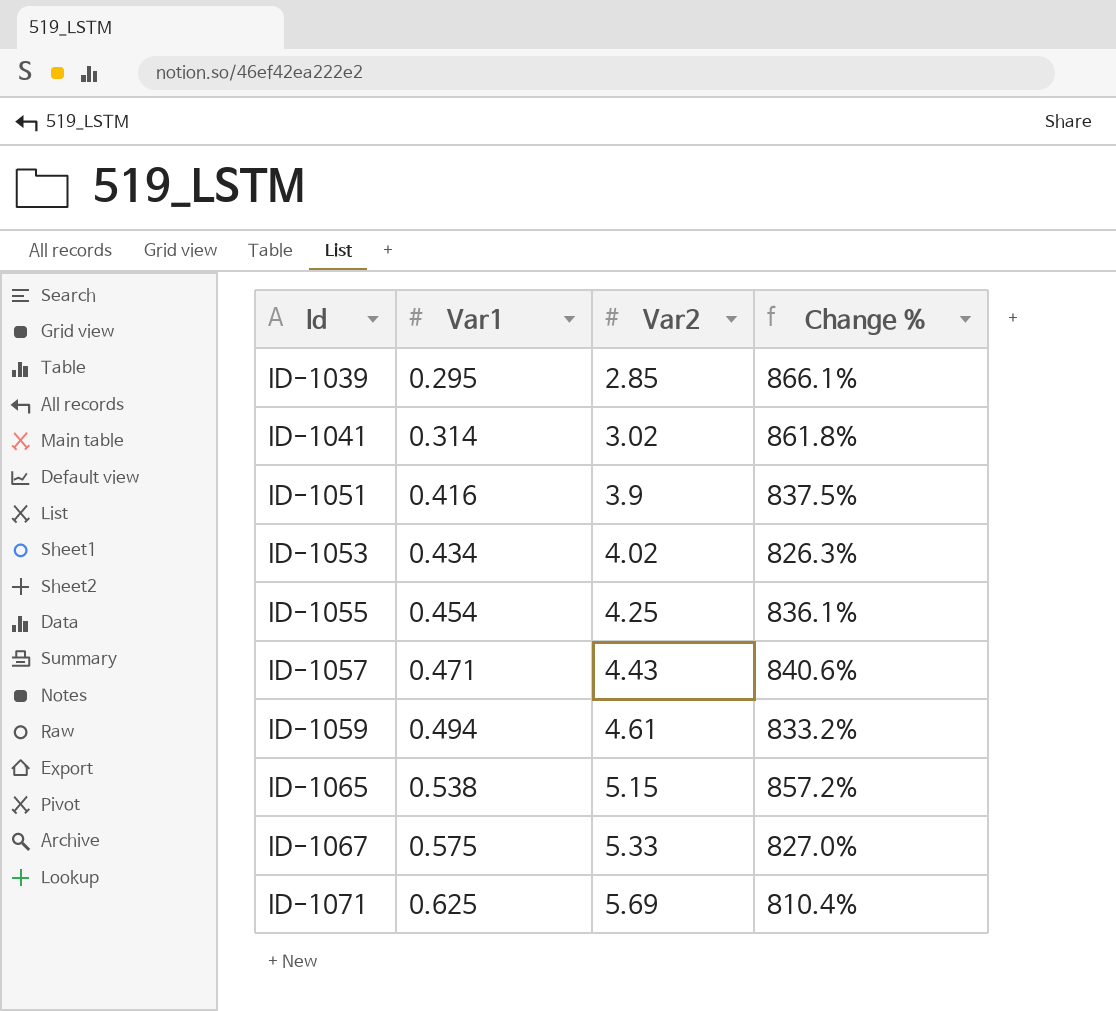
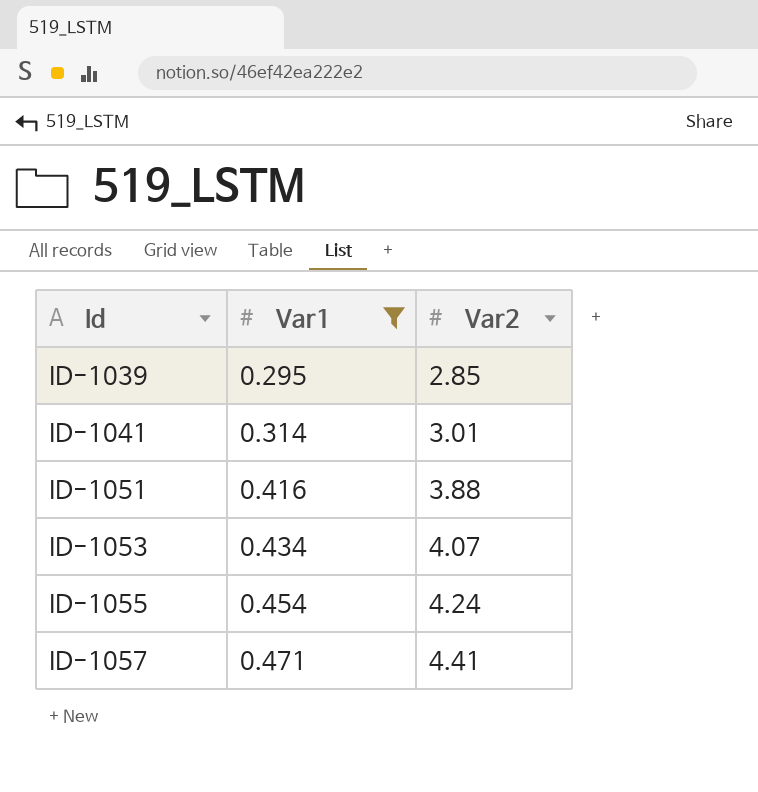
filter: none -> Var1 <= 0.471
column Change % | formula: ([Var2] - [Var1]) / [Var1] -> none
ID-1041 | Var2: 3.02 -> 3.01
ID-1051 | Var2: 3.9 -> 3.88
ID-1053 | Var2: 4.02 -> 4.07
ID-1055 | Var2: 4.25 -> 4.24
ID-1057 | Var2: 4.43 -> 4.41

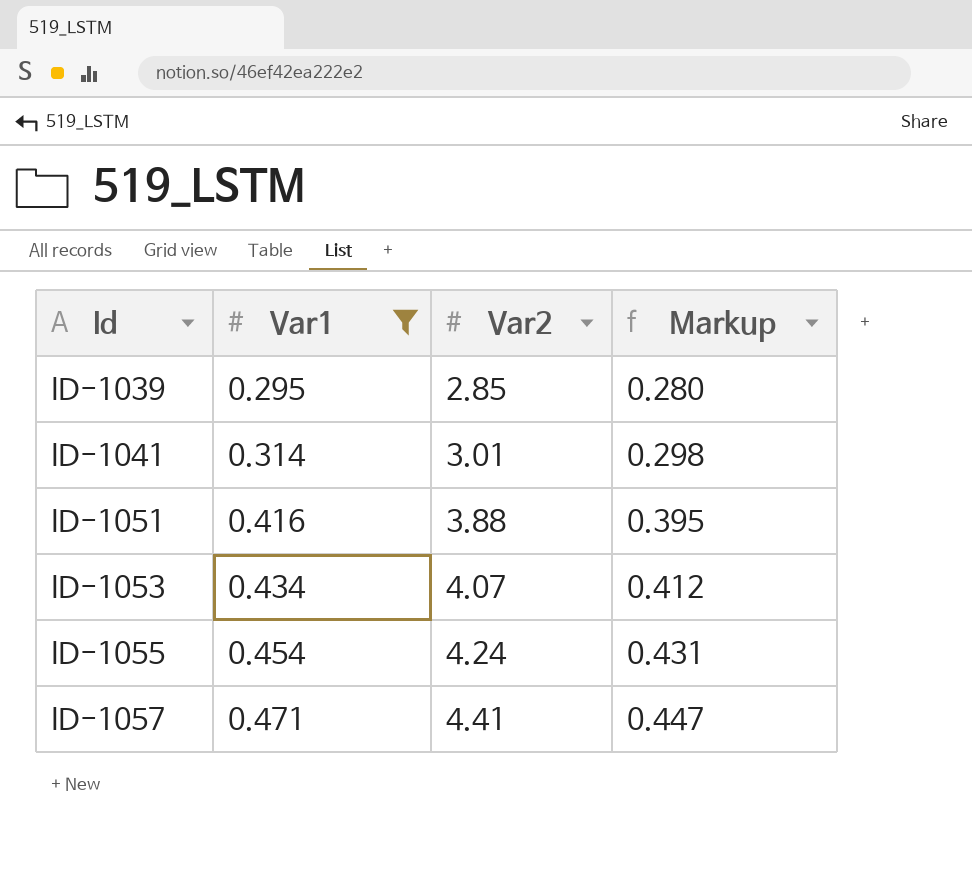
column Markup | formula: none -> [Var1] * 0.95

